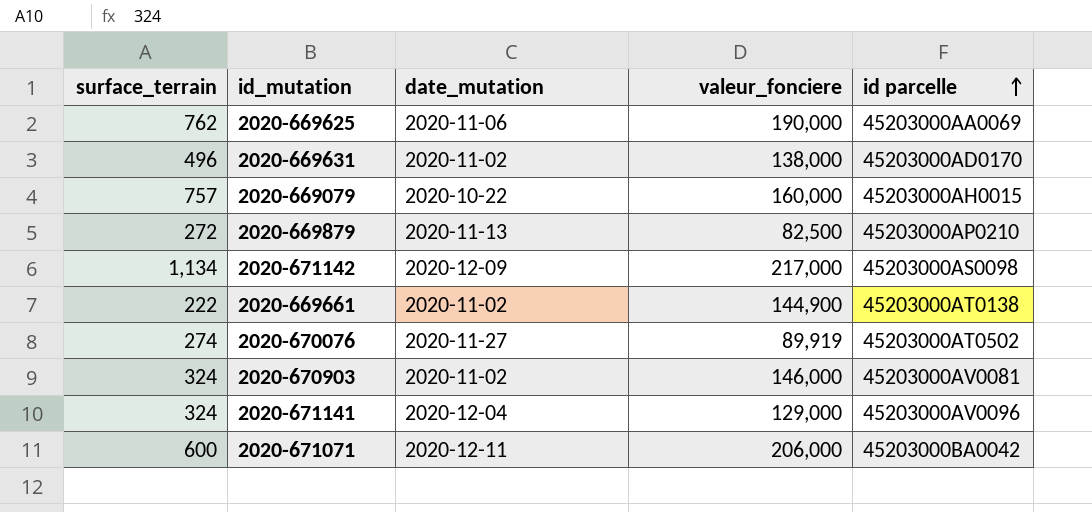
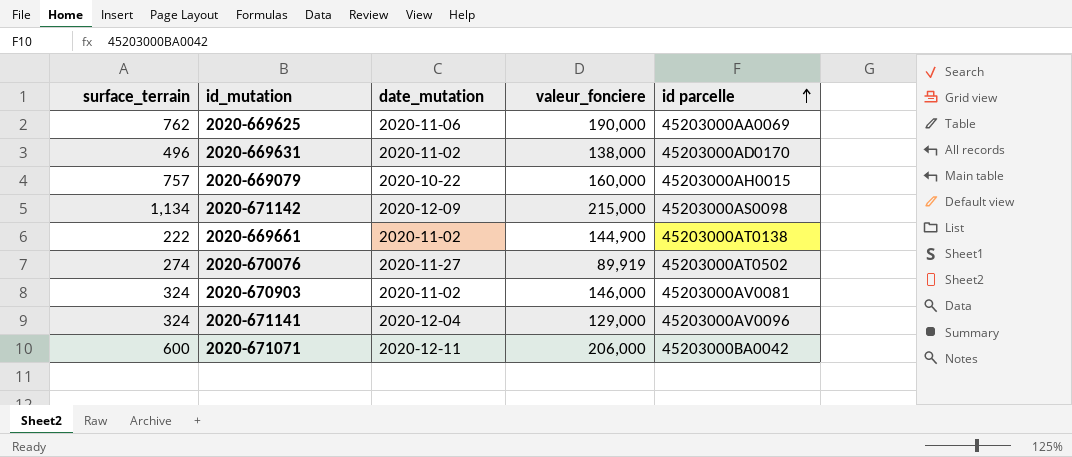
row 2020-669879: 272 | 2020-11-13 | 82,500 | 45203000AP0210 -> none
2020-671142 | valeur_fonciere: 217,000 -> 215,000

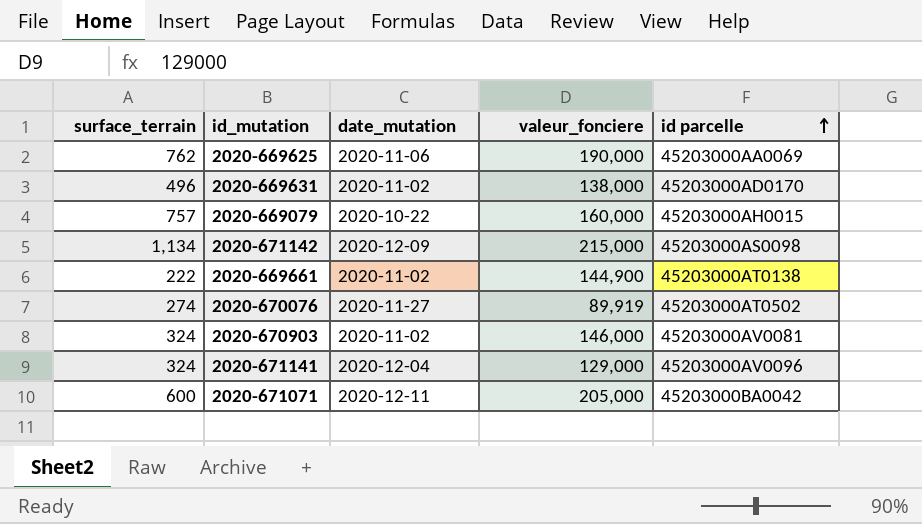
2020-671071 | valeur_fonciere: 206,000 -> 205,000

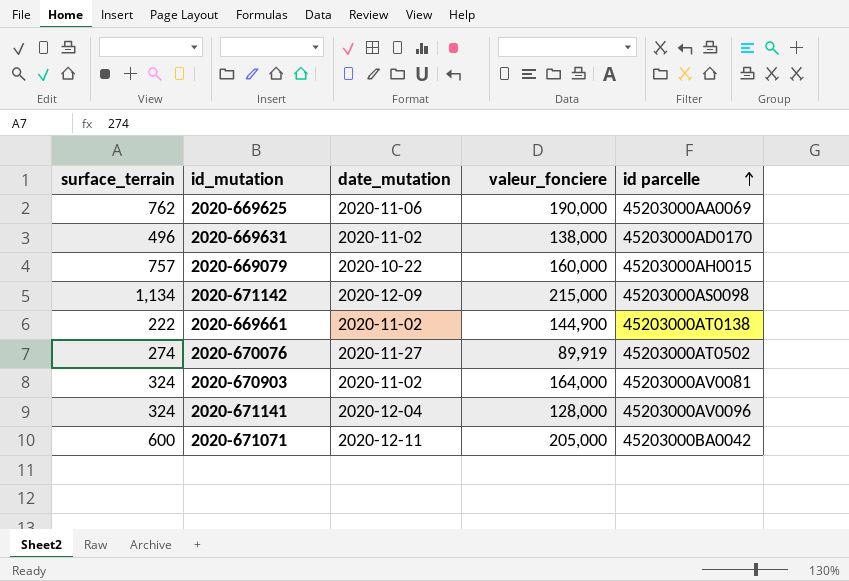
2020-670903 | valeur_fonciere: 146,000 -> 164,000
2020-671141 | valeur_fonciere: 129,000 -> 128,000

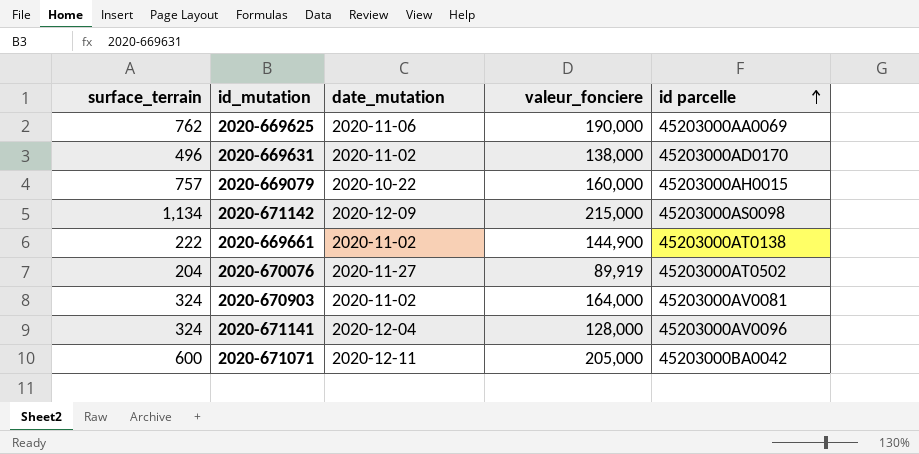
2020-670076 | surface_terrain: 274 -> 204

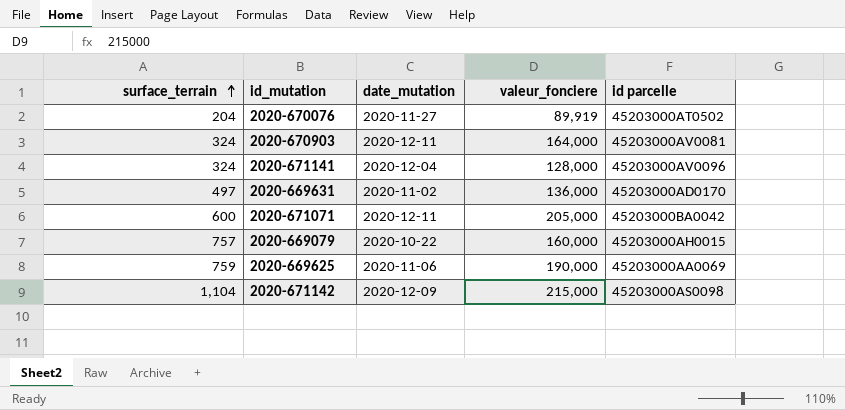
row order: id parcelle ascending -> surface_terrain ascending
row 2020-669661: 222 | 2020-11-02 | 144,900 | 45203000AT0138 -> none
2020-670903 | date_mutation: 2020-11-02 -> 2020-12-11
2020-669631 | surface_terrain: 496 -> 497
2020-669631 | valeur_fonciere: 138,000 -> 136,000
2020-669625 | surface_terrain: 762 -> 759
2020-671142 | surface_terrain: 1,134 -> 1,104

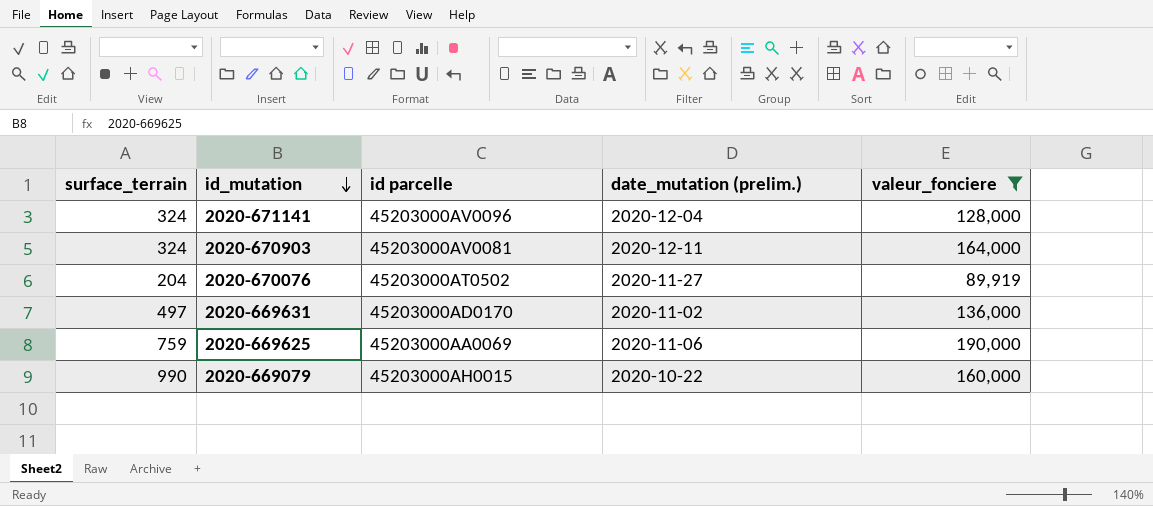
filter: none -> valeur_fonciere <= 190,000
row order: surface_terrain ascending -> id_mutation descending
column id parcelle | position: 5 -> 3
column name: date_mutation -> date_mutation (prelim.)
2020-669079 | surface_terrain: 757 -> 990

